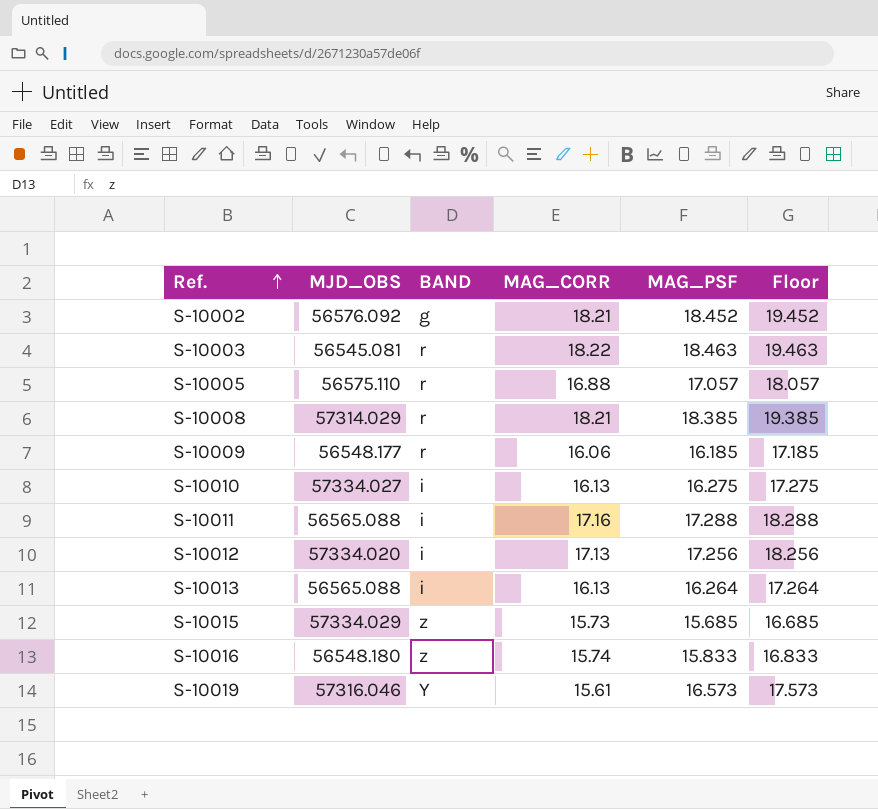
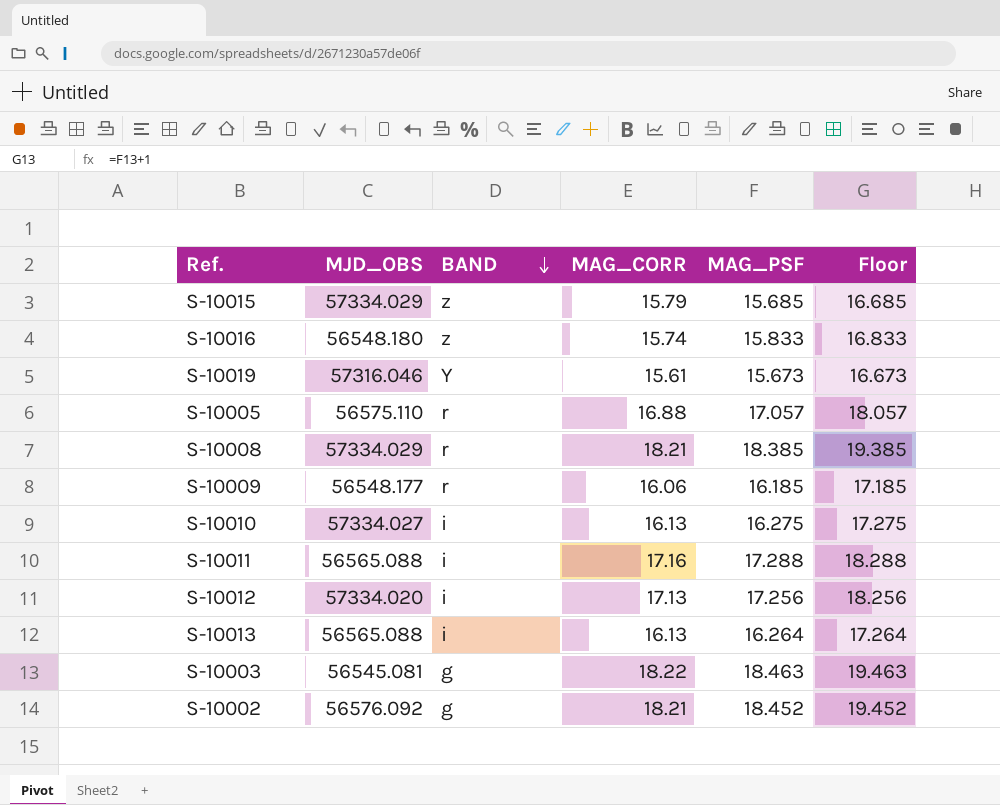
row order: Ref. ascending -> BAND descending
S-10015 | MAG_CORR: 15.73 -> 15.79
S-10019 | MAG_PSF: 16.573 -> 15.673
S-10019 | Floor: 17.573 -> 16.673
S-10008 | MJD_OBS: 57314.029 -> 57334.029
S-10003 | BAND: r -> g

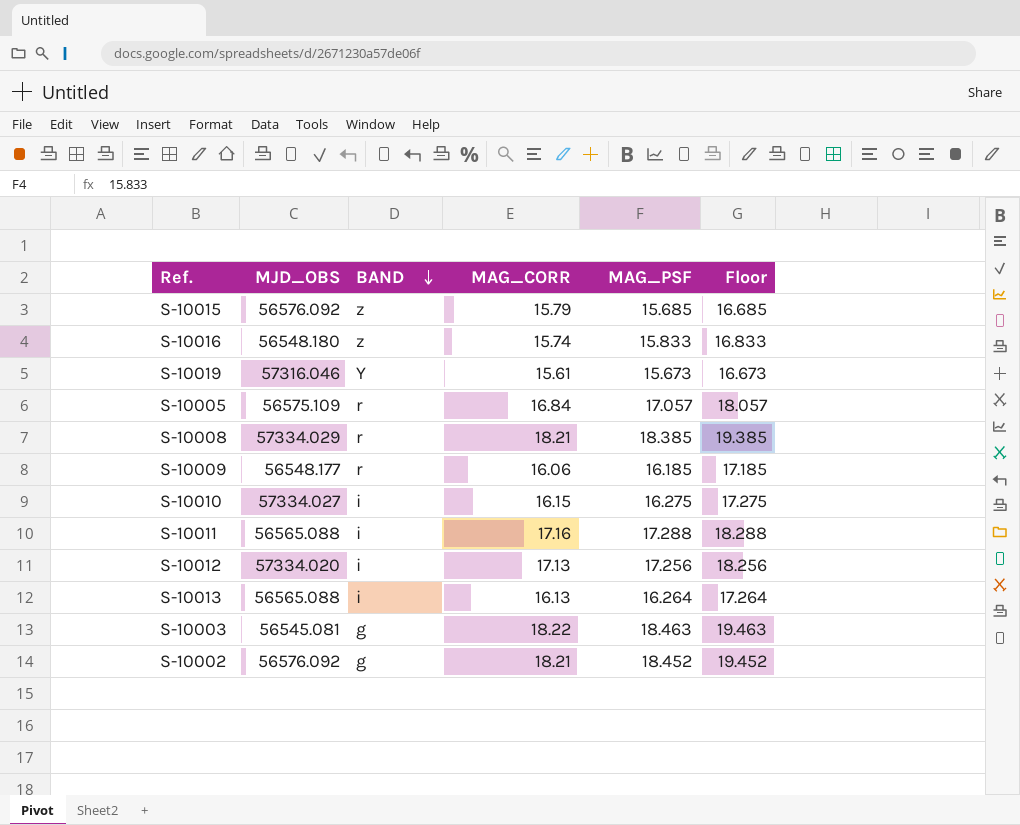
S-10015 | MJD_OBS: 57334.029 -> 56576.092
S-10005 | MJD_OBS: 56575.110 -> 56575.109
S-10005 | MAG_CORR: 16.88 -> 16.84
S-10010 | MAG_CORR: 16.13 -> 16.15

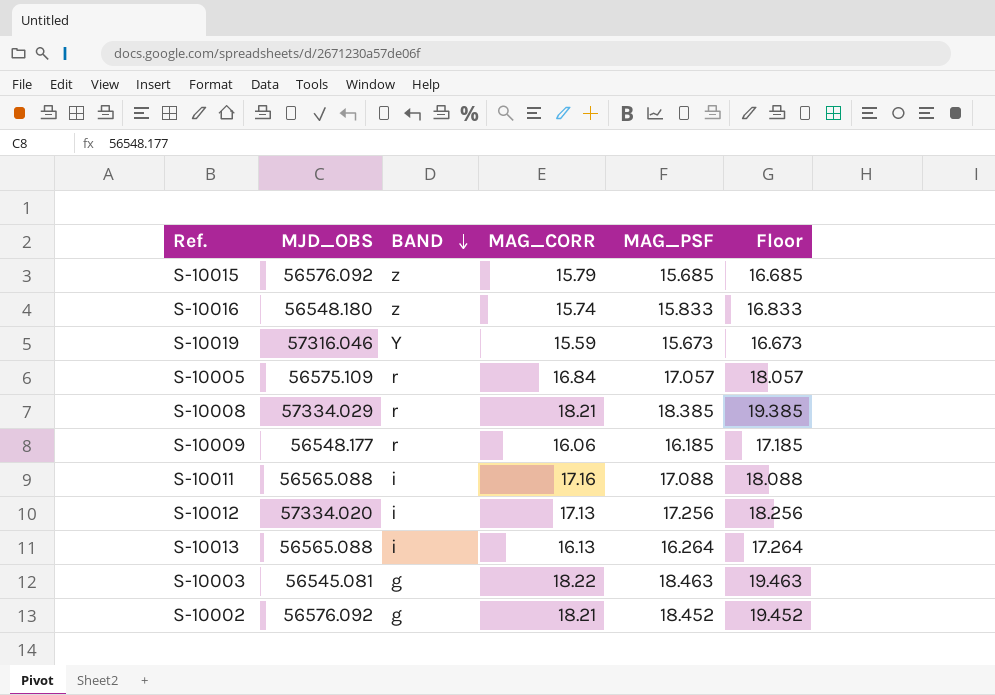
row S-10010: 57334.027 | i | 16.15 | 16.275 | 17.275 -> none
S-10019 | MAG_CORR: 15.61 -> 15.59
S-10011 | MAG_PSF: 17.288 -> 17.088
S-10011 | Floor: 18.288 -> 18.088

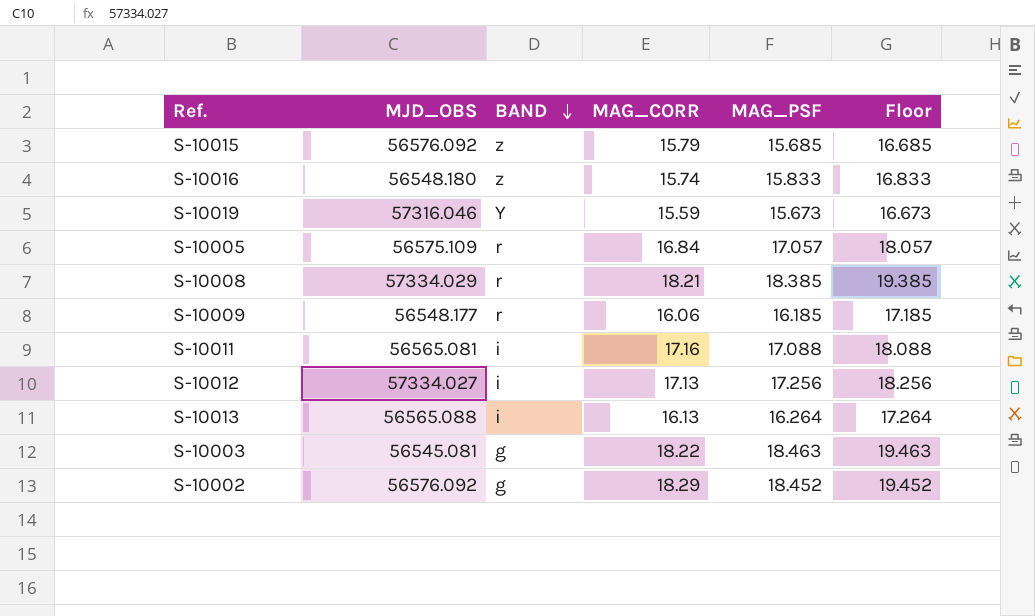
S-10011 | MJD_OBS: 56565.088 -> 56565.081
S-10012 | MJD_OBS: 57334.020 -> 57334.027
S-10002 | MAG_CORR: 18.21 -> 18.29

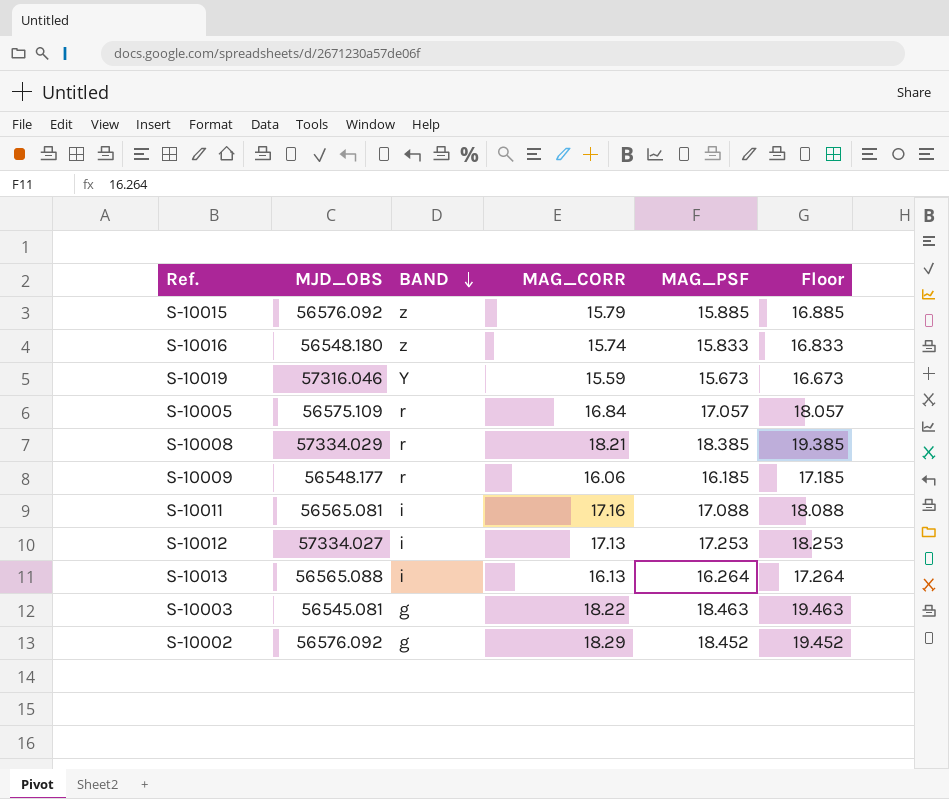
S-10015 | MAG_PSF: 15.685 -> 15.885
S-10015 | Floor: 16.685 -> 16.885
S-10012 | MAG_PSF: 17.256 -> 17.253
S-10012 | Floor: 18.256 -> 18.253

